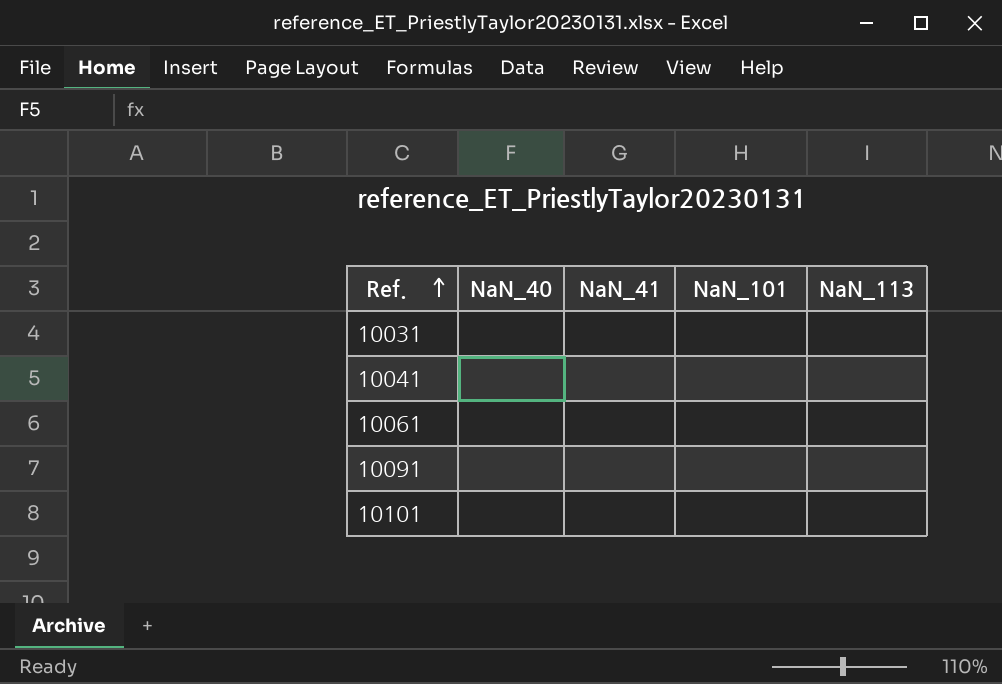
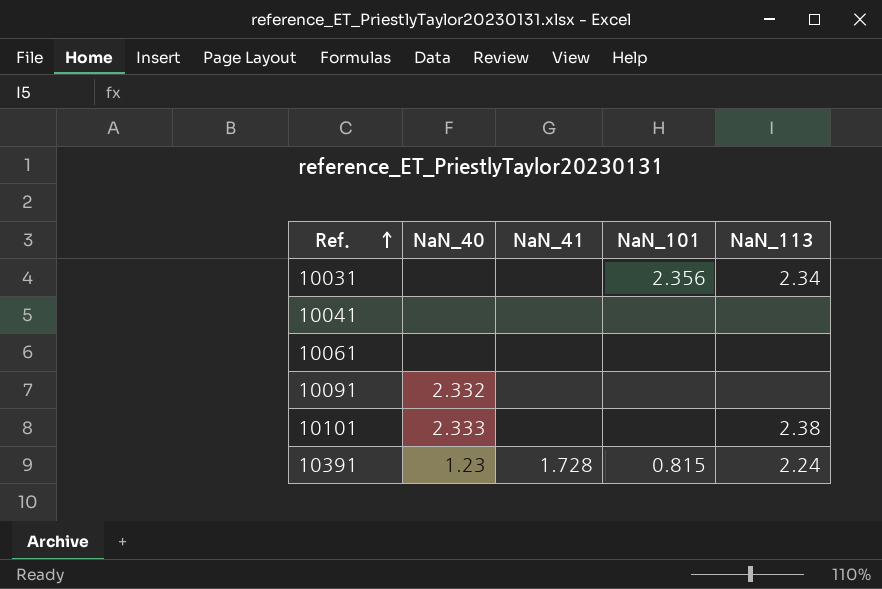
10031 | NaN_101: none -> 2.356
10031 | NaN_113: none -> 2.34
10091 | NaN_40: none -> 2.332
10101 | NaN_40: none -> 2.333
10101 | NaN_113: none -> 2.38
row 10391: none -> 1.23 | 1.728 | 0.815 | 2.24

